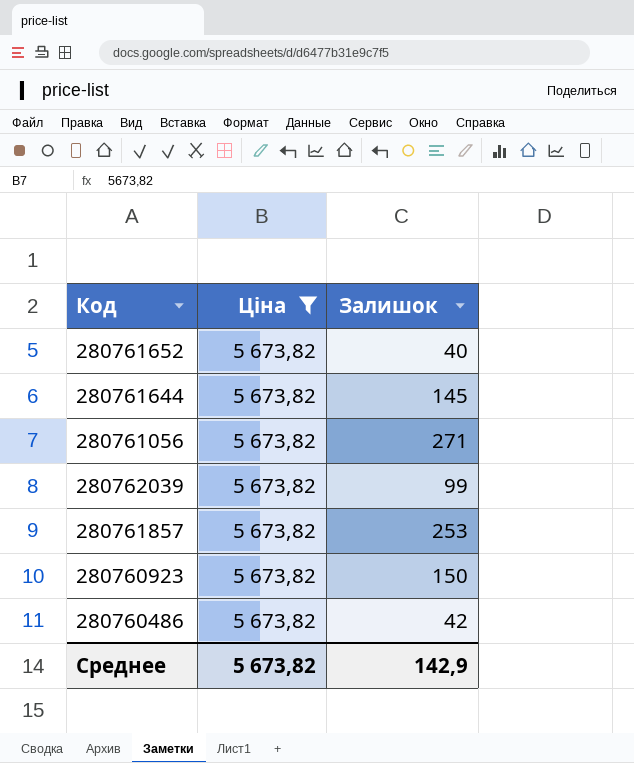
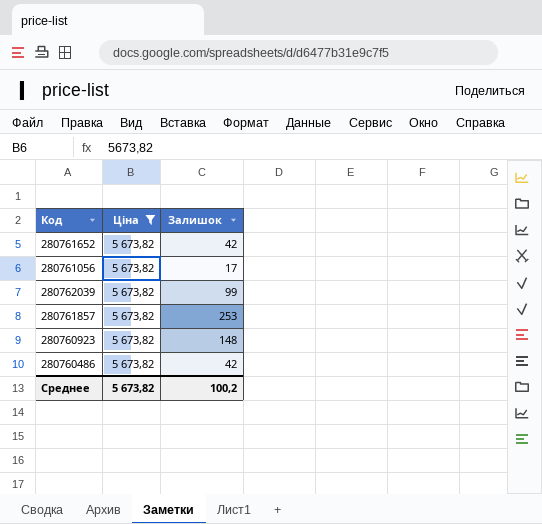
row 280761644: 5 673,82 | 145 -> none
280761652 | Залишок: 40 -> 42
280761056 | Залишок: 271 -> 17
280760923 | Залишок: 150 -> 148
Среднее | Залишок: 142,9 -> 100,2

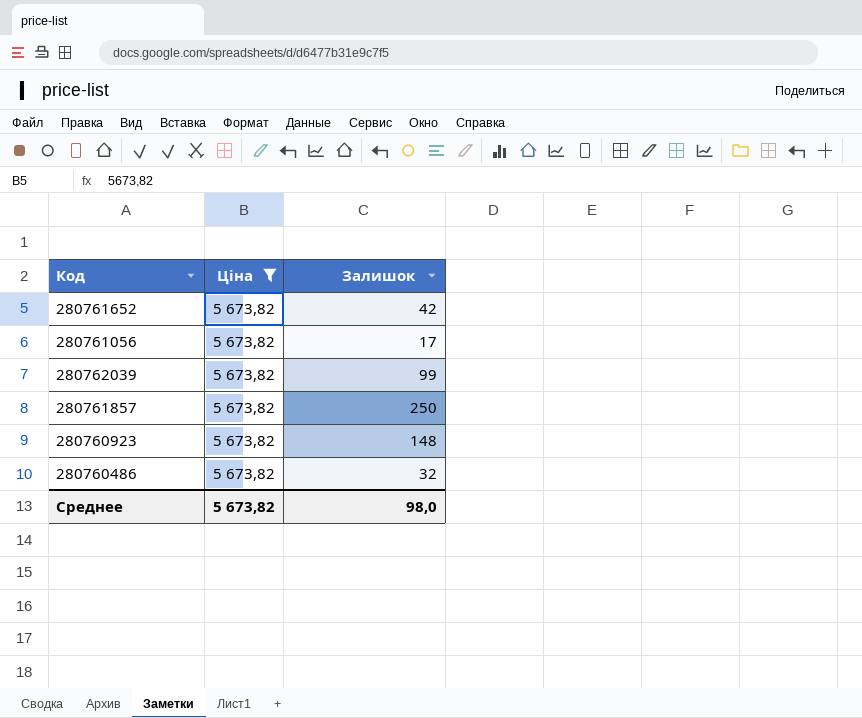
280761857 | Залишок: 253 -> 250
280760486 | Залишок: 42 -> 32
Среднее | Залишок: 100,2 -> 98,0

